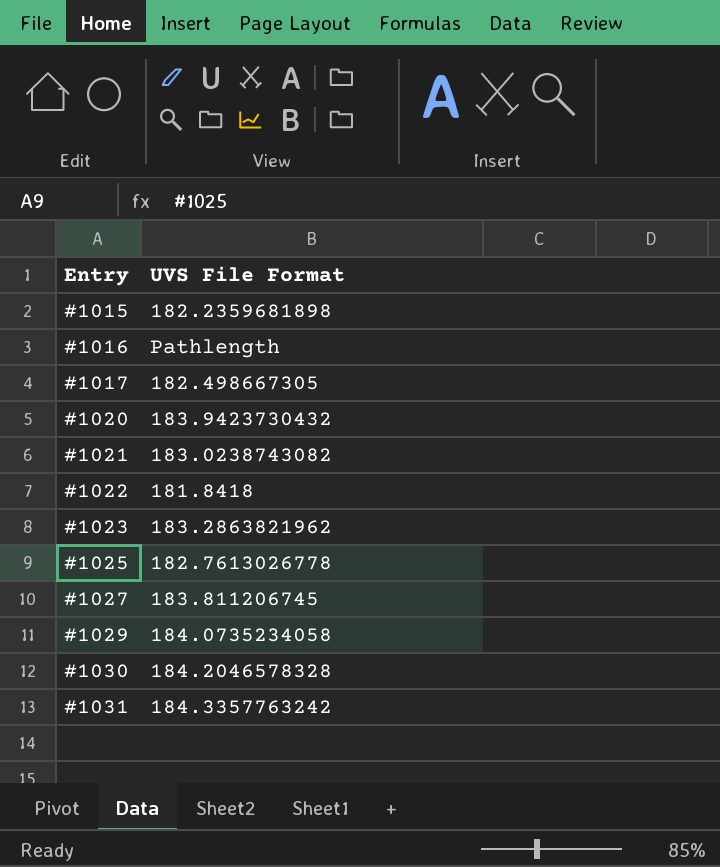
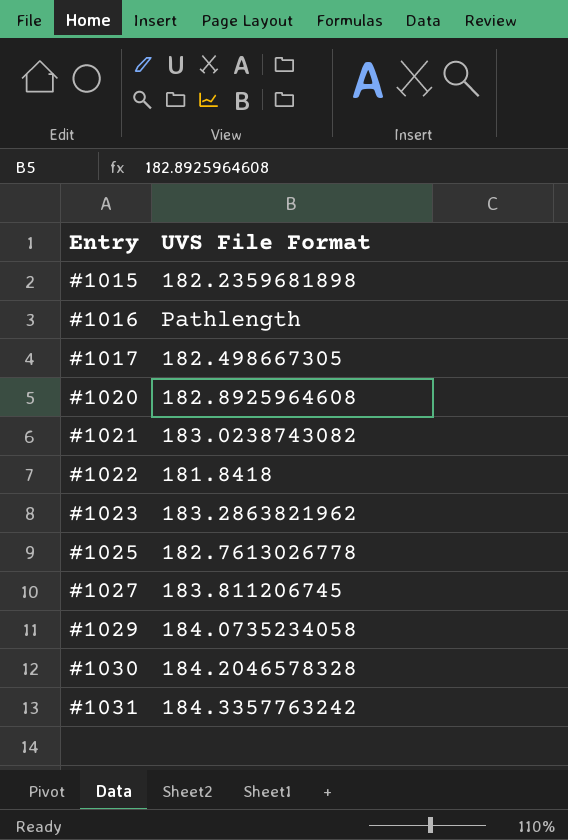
#1020 | UVS File Format: 183.9423730432 -> 182.8925964608

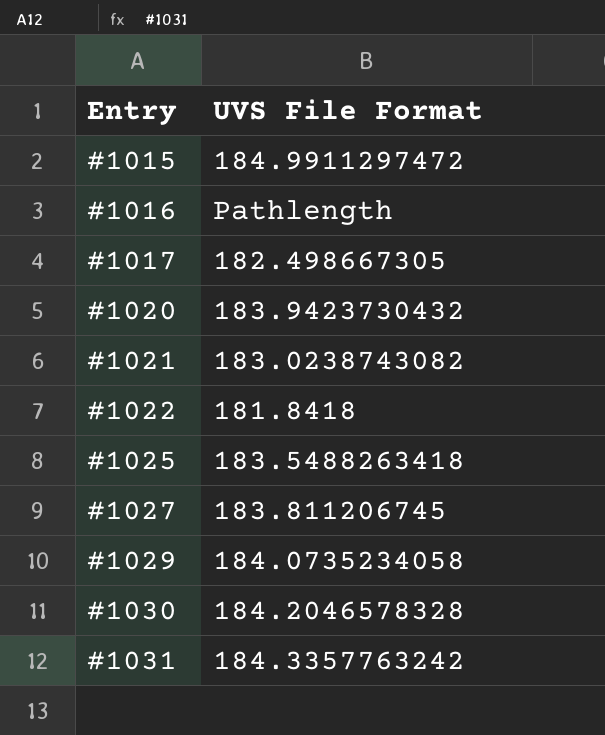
row #1023: 183.2863821962 -> none
#1015 | UVS File Format: 182.2359681898 -> 184.9911297472
#1020 | UVS File Format: 182.8925964608 -> 183.9423730432
#1025 | UVS File Format: 182.7613026778 -> 183.5488263418

